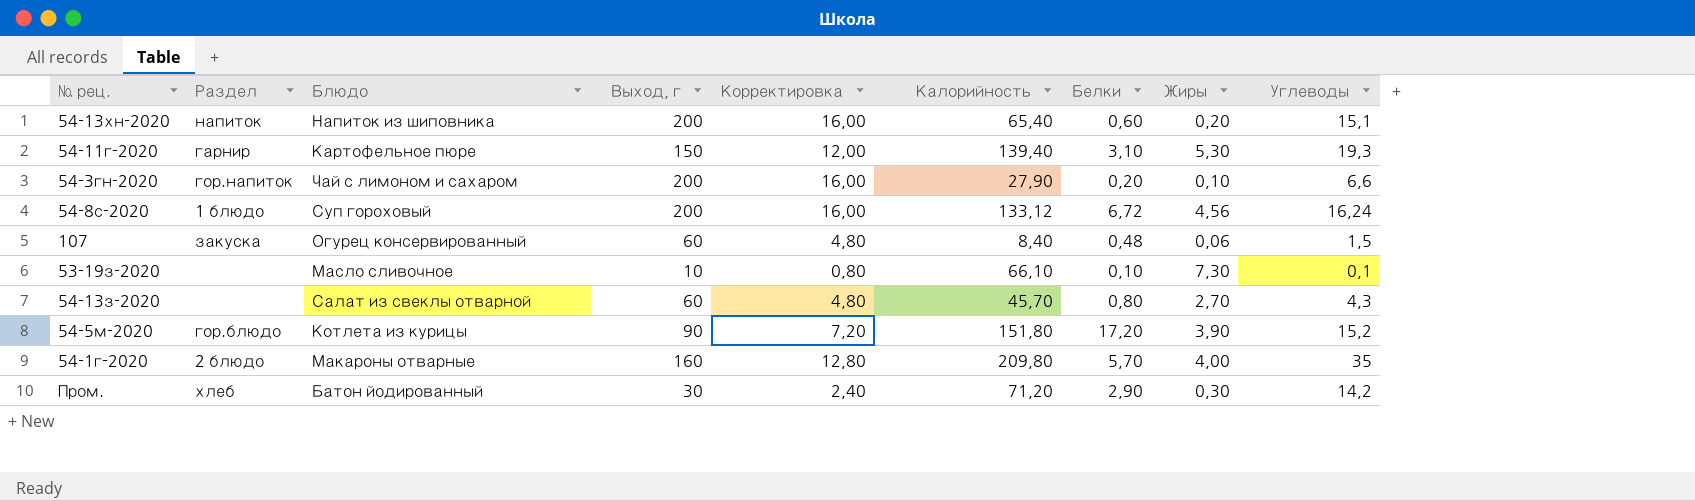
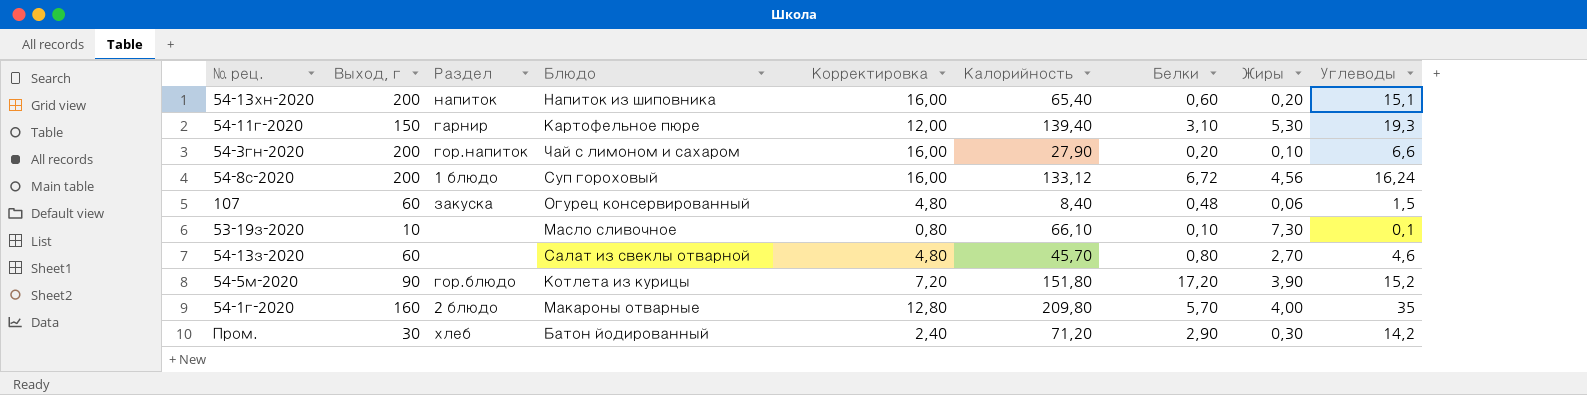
column Выход, г | position: 4 -> 2
54-13з-2020 | Углеводы: 4,3 -> 4,6

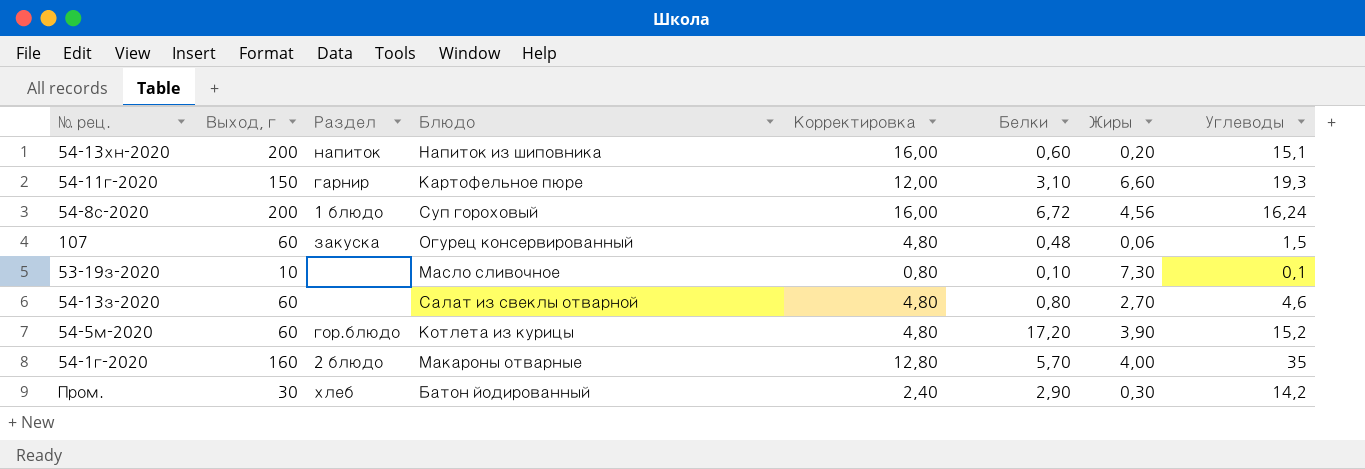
column Калорийность | position: 6 -> none
row 54-3гн-2020: 200 | гор.напиток | Чай с лимоном и сахаром | 16,00 | 27,90 | 0,20 | 0,10 | 6,6 -> none
54-11г-2020 | Жиры: 5,30 -> 6,60
54-5м-2020 | Выход, г: 90 -> 60
54-5м-2020 | Корректировка: 7,20 -> 4,80

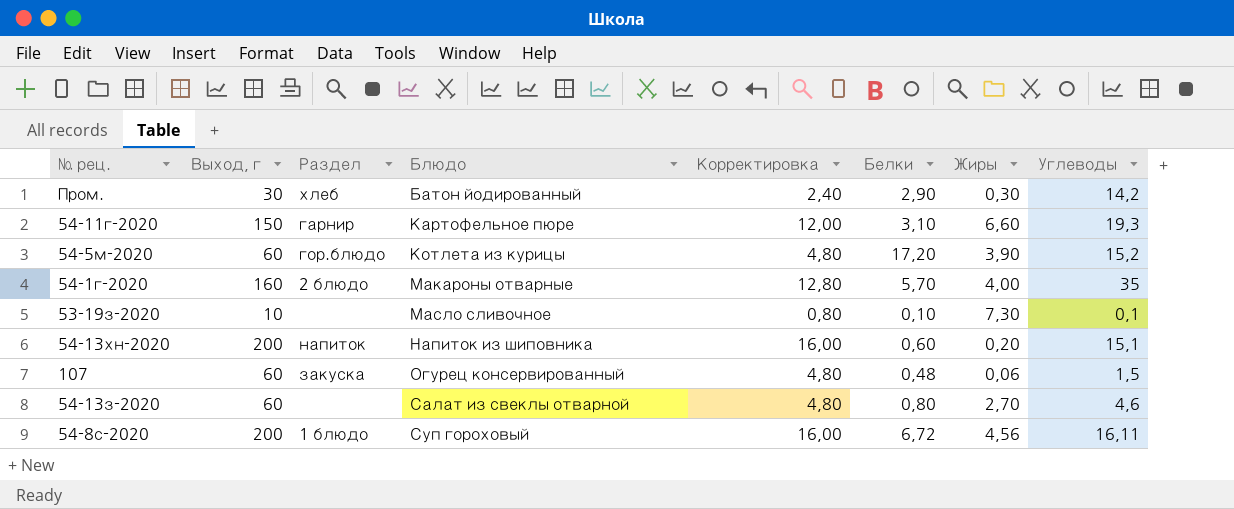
row order: none -> Блюдо ascending
54-8с-2020 | Углеводы: 16,24 -> 16,11

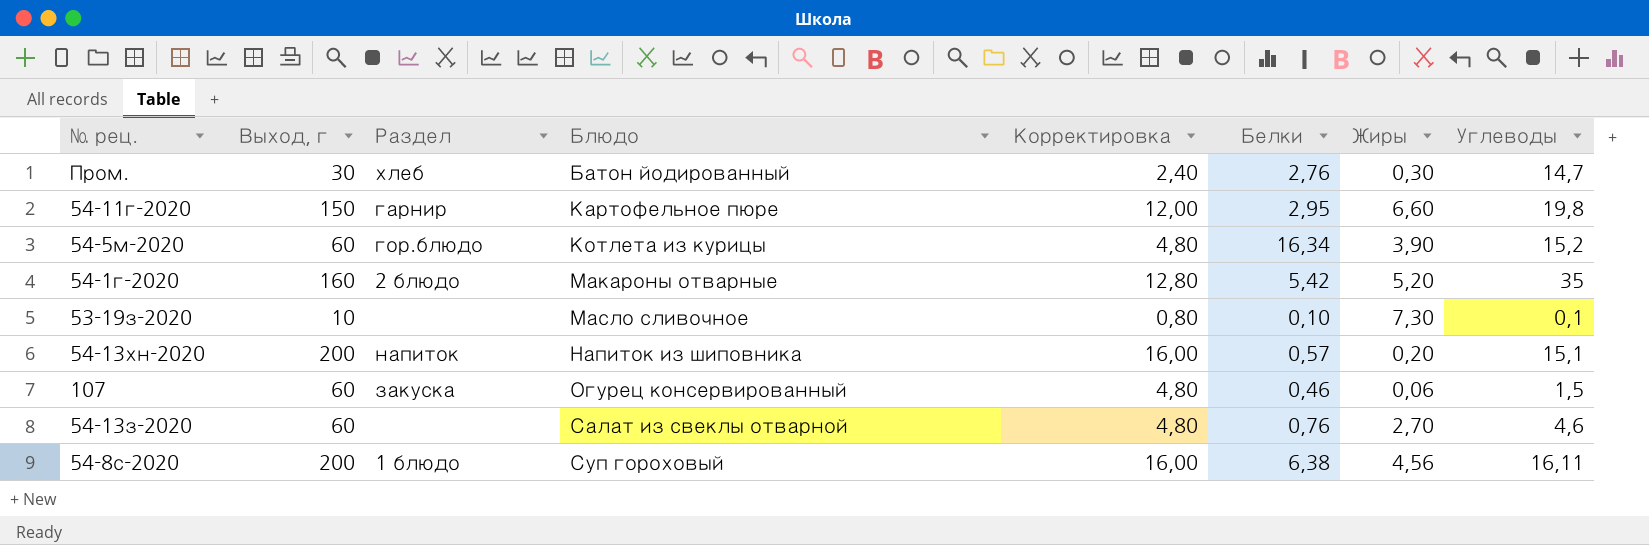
Пром. | Белки: 2,90 -> 2,76
Пром. | Углеводы: 14,2 -> 14,7
54-11г-2020 | Белки: 3,10 -> 2,95
54-11г-2020 | Углеводы: 19,3 -> 19,8
54-5м-2020 | Белки: 17,20 -> 16,34
54-1г-2020 | Белки: 5,70 -> 5,42
54-1г-2020 | Жиры: 4,00 -> 5,20
54-13хн-2020 | Белки: 0,60 -> 0,57
107 | Белки: 0,48 -> 0,46
54-13з-2020 | Белки: 0,80 -> 0,76
54-8с-2020 | Белки: 6,72 -> 6,38

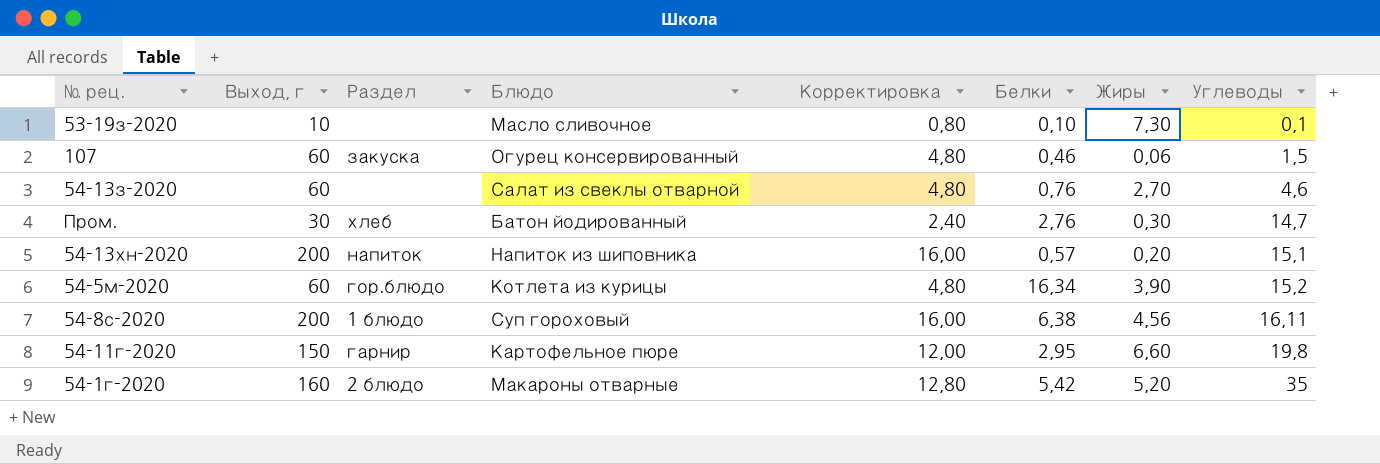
row order: Блюдо ascending -> Углеводы ascending

